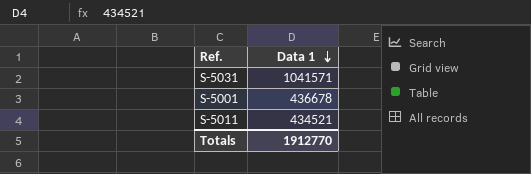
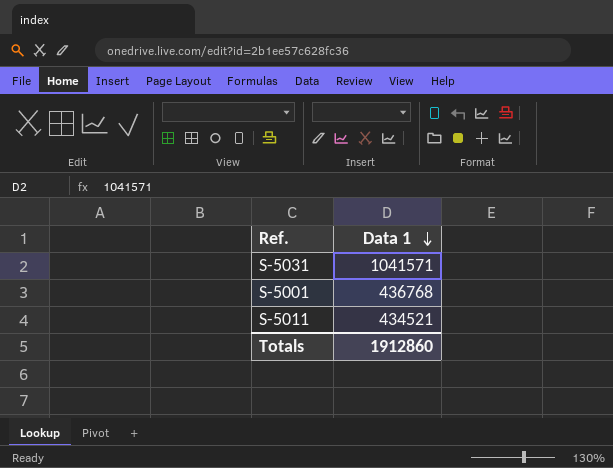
S-5001 | Data 1: 436678 -> 436768
Totals | Data 1: 1912770 -> 1912860

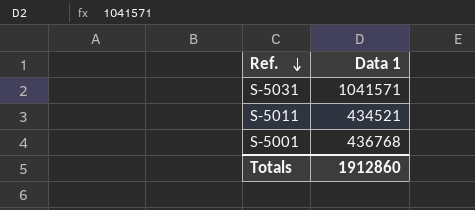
row order: Data 1 descending -> Ref. descending

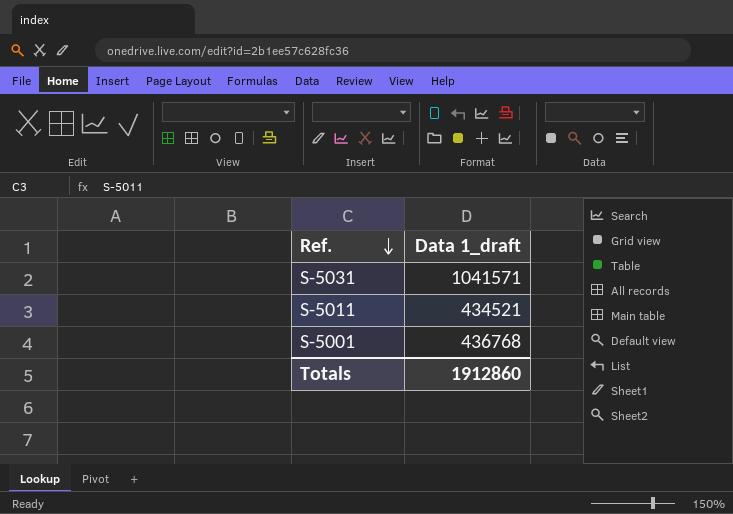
column name: Data 1 -> Data 1_draft

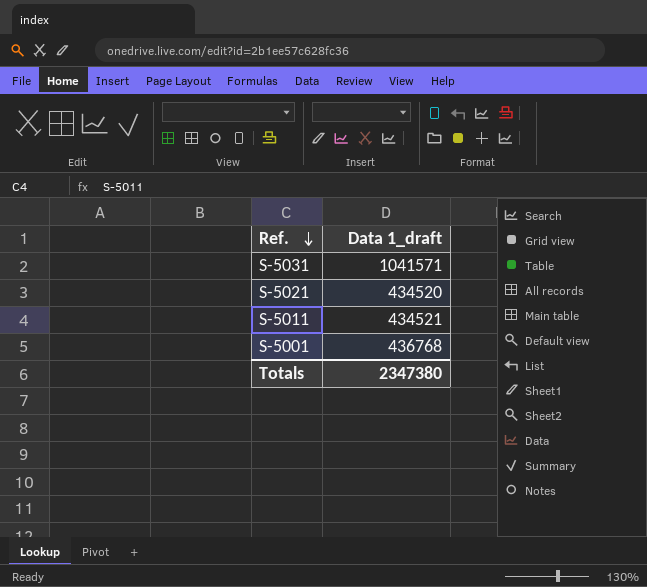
row S-5021: none -> 434520
Totals | Data 1_draft: 1912860 -> 2347380

